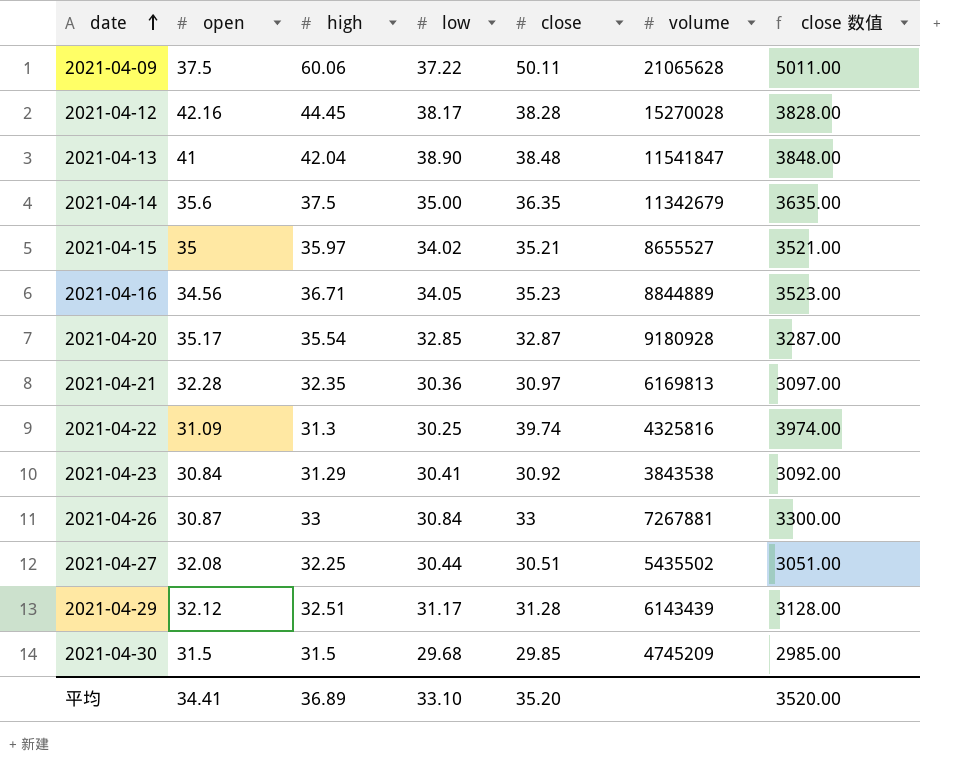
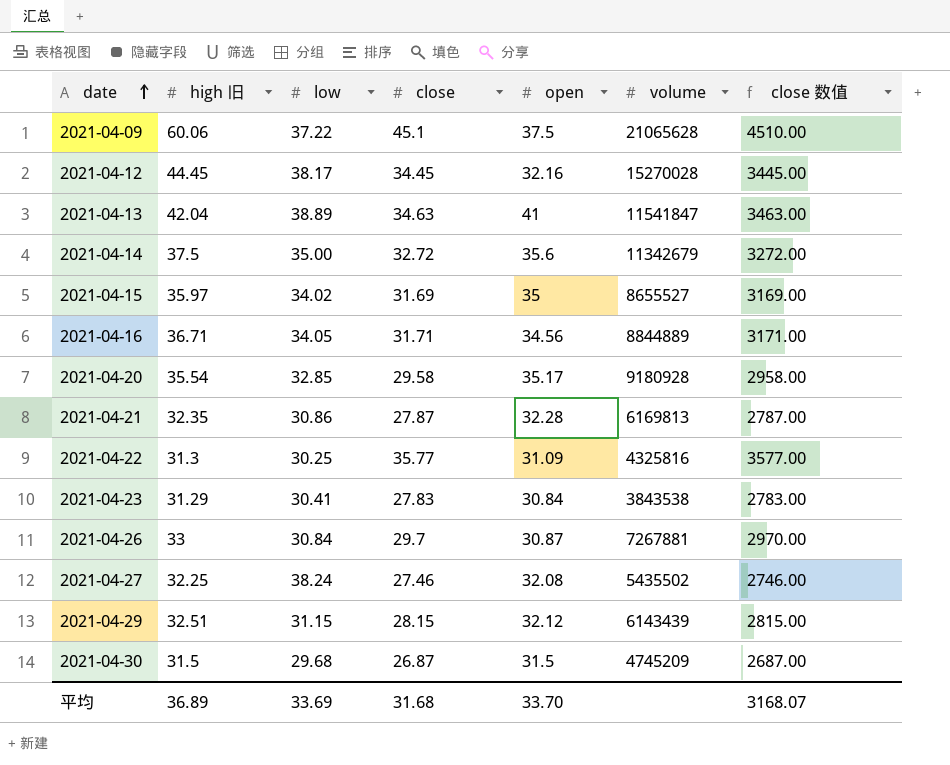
column name: high -> high 旧
column open | position: 2 -> 5
2021-04-09 | close: 50.11 -> 45.1
2021-04-09 | close 数值: 5011.00 -> 4510.00
2021-04-12 | close: 38.28 -> 34.45
2021-04-12 | open: 42.16 -> 32.16
2021-04-12 | close 数值: 3828.00 -> 3445.00
2021-04-13 | low: 38.90 -> 38.89
2021-04-13 | close: 38.48 -> 34.63
2021-04-13 | close 数值: 3848.00 -> 3463.00
2021-04-14 | close: 36.35 -> 32.72
2021-04-14 | close 数值: 3635.00 -> 3272.00
2021-04-15 | close: 35.21 -> 31.69
2021-04-15 | close 数值: 3521.00 -> 3169.00
2021-04-16 | close: 35.23 -> 31.71
2021-04-16 | close 数值: 3523.00 -> 3171.00
2021-04-20 | close: 32.87 -> 29.58
2021-04-20 | close 数值: 3287.00 -> 2958.00
2021-04-21 | low: 30.36 -> 30.86
2021-04-21 | close: 30.97 -> 27.87
2021-04-21 | close 数值: 3097.00 -> 2787.00
2021-04-22 | close: 39.74 -> 35.77
2021-04-22 | close 数值: 3974.00 -> 3577.00
2021-04-23 | close: 30.92 -> 27.83
2021-04-23 | close 数值: 3092.00 -> 2783.00
2021-04-26 | close: 33 -> 29.7
2021-04-26 | close 数值: 3300.00 -> 2970.00
2021-04-27 | low: 30.44 -> 38.24
2021-04-27 | close: 30.51 -> 27.46
2021-04-27 | close 数值: 3051.00 -> 2746.00
2021-04-29 | low: 31.17 -> 31.15
2021-04-29 | close: 31.28 -> 28.15
2021-04-29 | close 数值: 3128.00 -> 2815.00
2021-04-30 | close: 29.85 -> 26.87
2021-04-30 | close 数值: 2985.00 -> 2687.00
平均 | low: 33.10 -> 33.69
平均 | close: 35.20 -> 31.68
平均 | open: 34.41 -> 33.70
平均 | close 数值: 3520.00 -> 3168.07

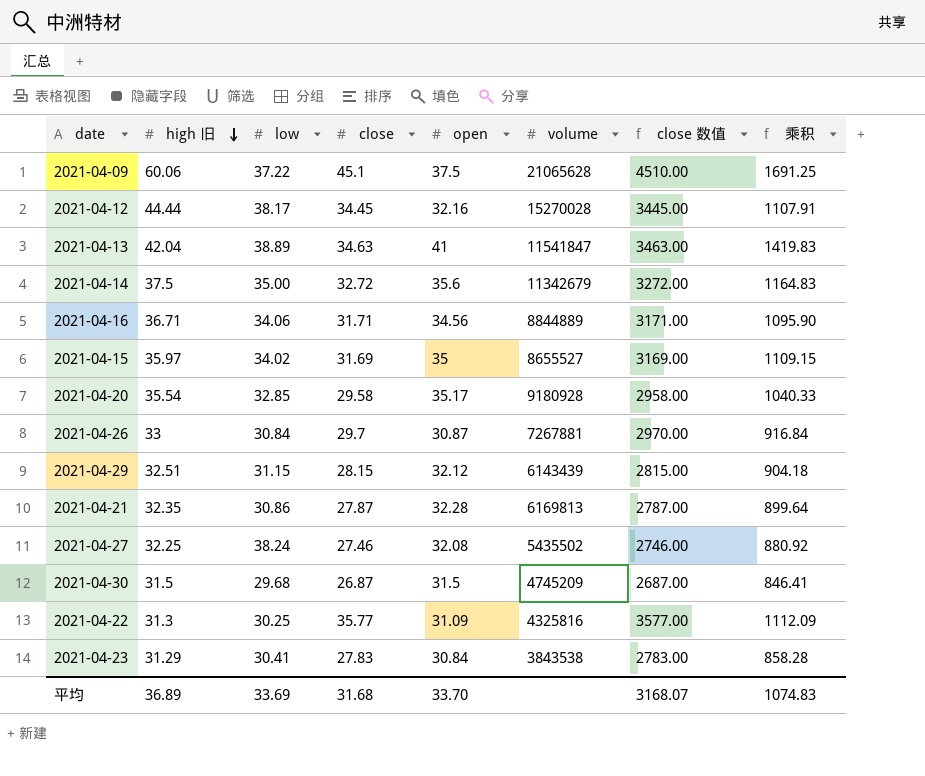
row order: date ascending -> high 旧 descending
column 乘积 | formula: none -> [close] * [open]
2021-04-12 | high 旧: 44.45 -> 44.44
2021-04-16 | low: 34.05 -> 34.06

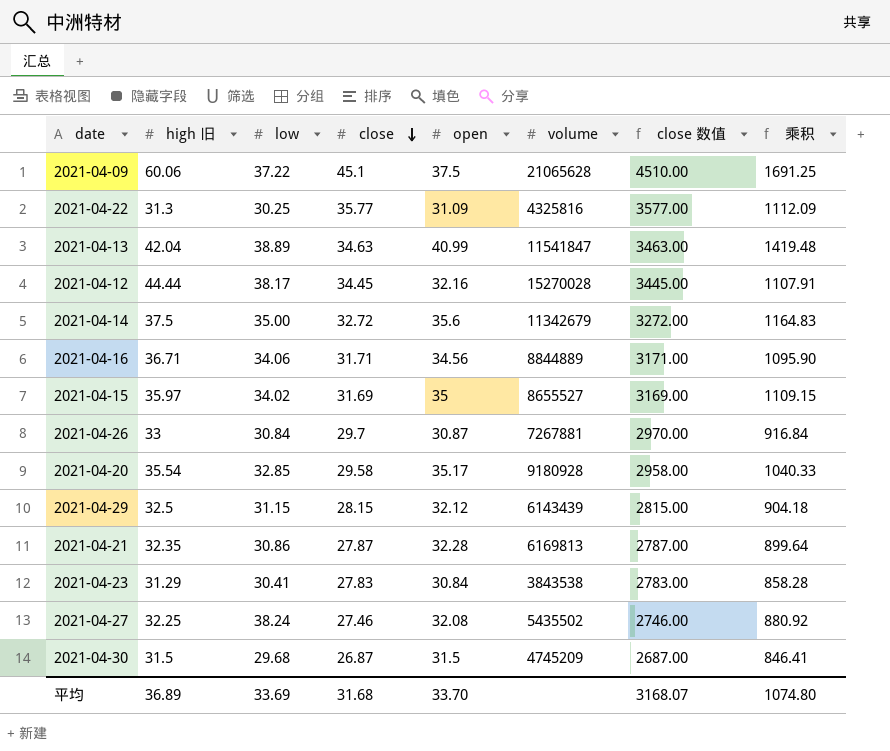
row order: high 旧 descending -> close descending
2021-04-13 | open: 41 -> 40.99
2021-04-13 | 乘积: 1419.83 -> 1419.48
2021-04-29 | high 旧: 32.51 -> 32.5
平均 | 乘积: 1074.83 -> 1074.80

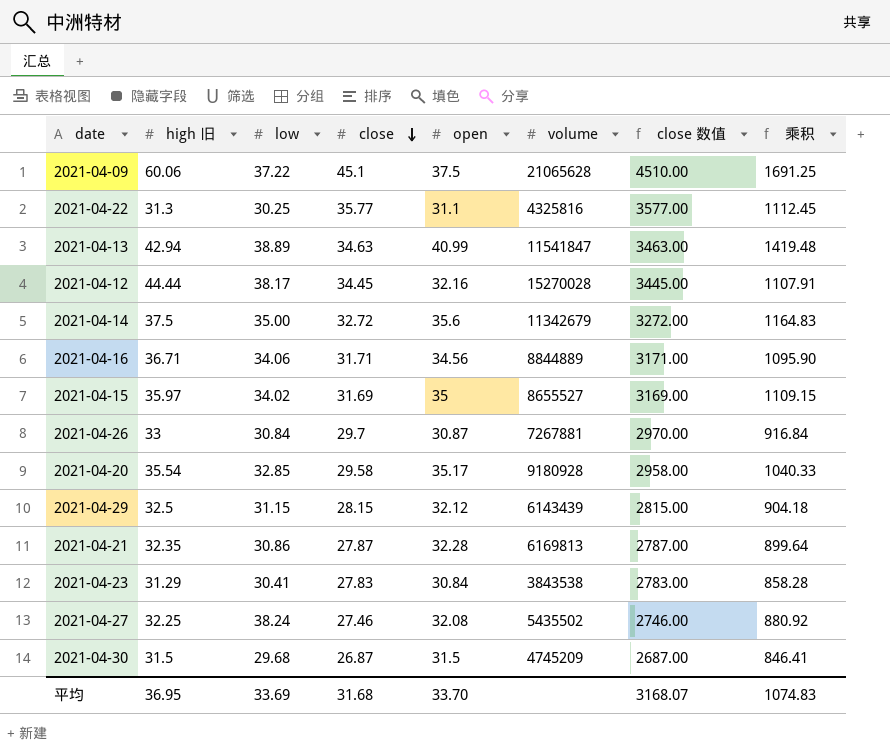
2021-04-22 | open: 31.09 -> 31.1
2021-04-22 | 乘积: 1112.09 -> 1112.45
2021-04-13 | high 旧: 42.04 -> 42.94
平均 | high 旧: 36.89 -> 36.95
平均 | 乘积: 1074.80 -> 1074.83

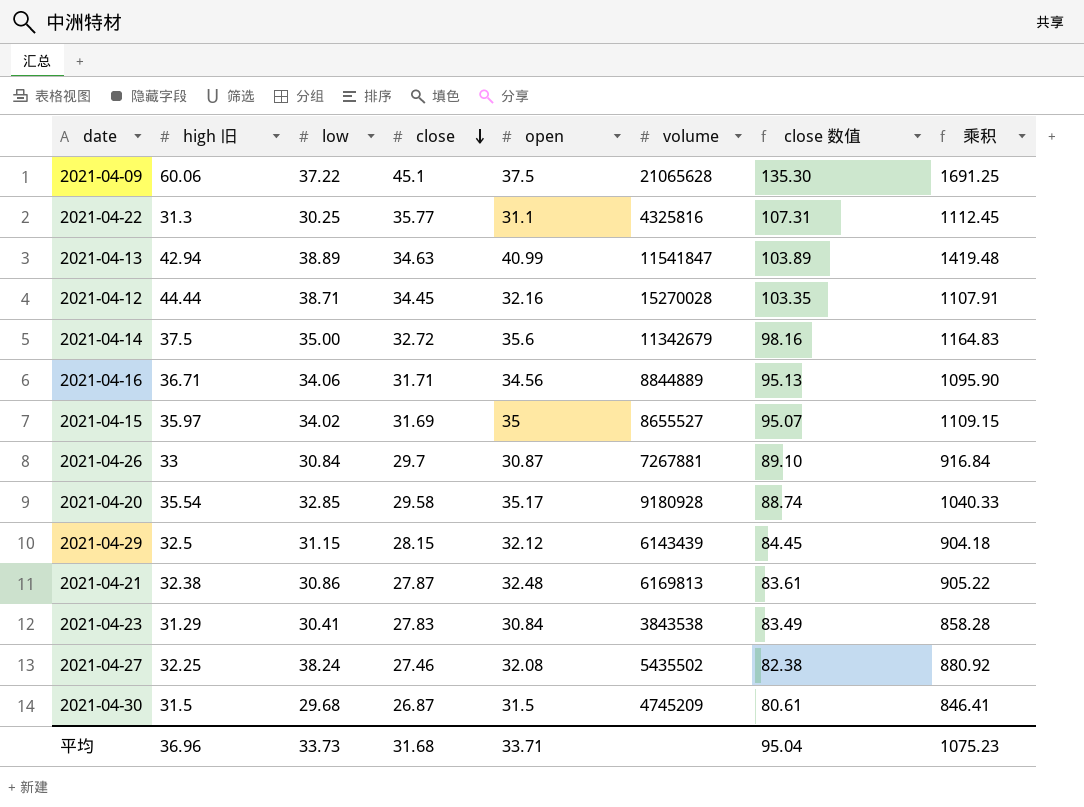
column close 数值 | formula: [close] * 100 -> [close] * 3
2021-04-12 | low: 38.17 -> 38.71
2021-04-21 | high 旧: 32.35 -> 32.38
2021-04-21 | open: 32.28 -> 32.48
2021-04-21 | 乘积: 899.64 -> 905.22
平均 | high 旧: 36.95 -> 36.96
平均 | low: 33.69 -> 33.73
平均 | open: 33.70 -> 33.71
平均 | close 数值: 3168.07 -> 95.04
平均 | 乘积: 1074.83 -> 1075.23

